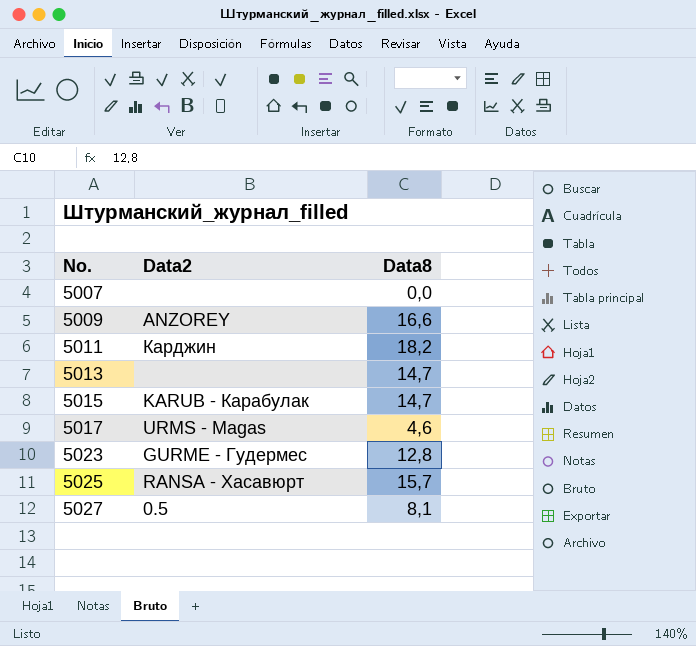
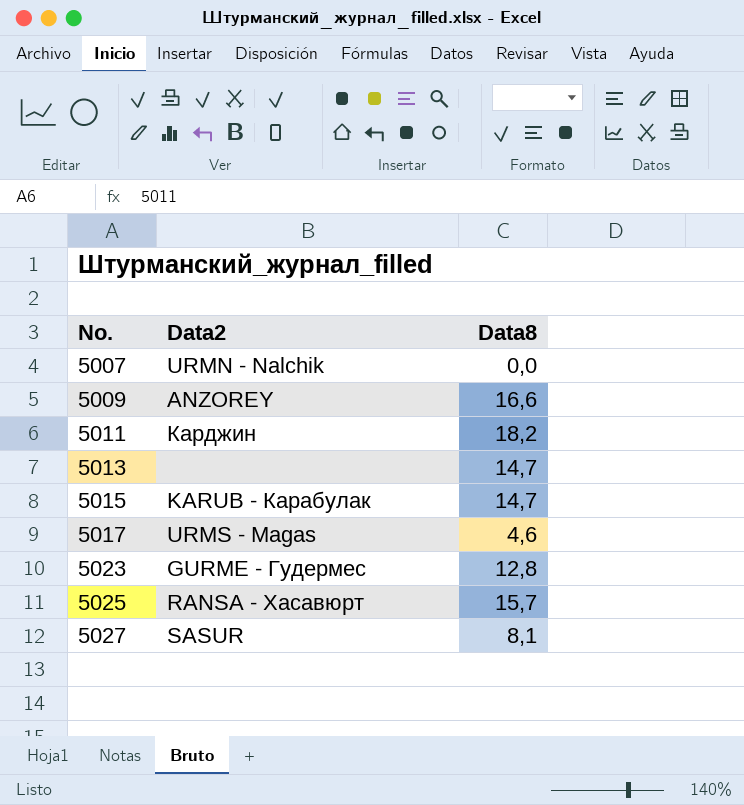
5007 | Data2: none -> URMN - Nalchik
5027 | Data2: 0.5 -> SASUR

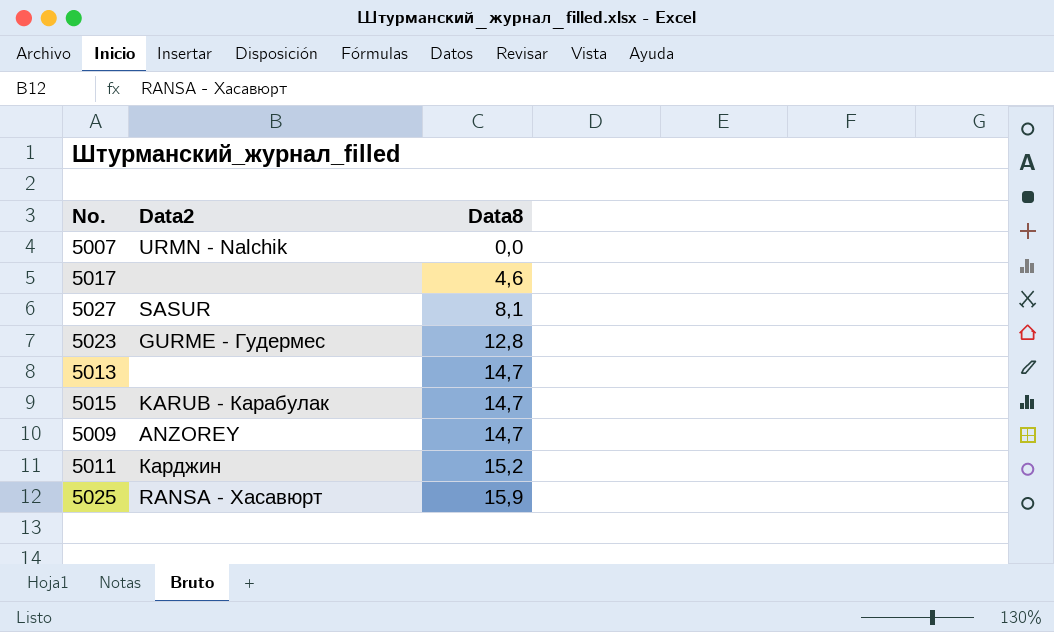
row order: No. ascending -> Data8 ascending
5017 | Data2: URMS - Magas -> none
5009 | Data8: 16,6 -> 14,7
5011 | Data8: 18,2 -> 15,2
5025 | Data8: 15,7 -> 15,9

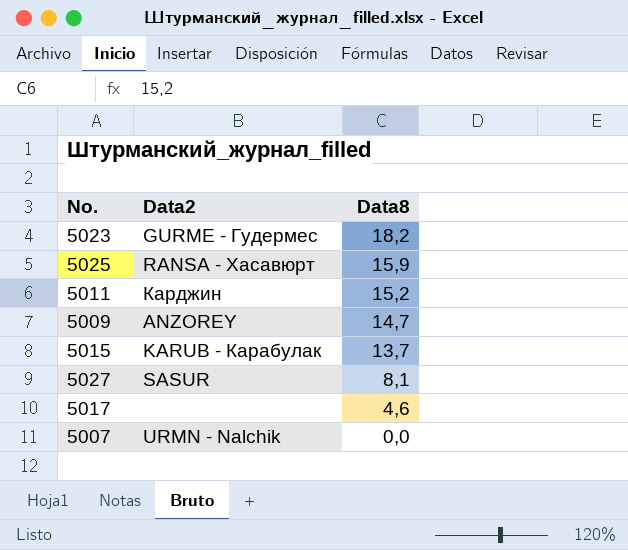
row order: Data8 ascending -> Data8 descending
row 5013: none | 14,7 -> none
5023 | Data8: 12,8 -> 18,2
5015 | Data8: 14,7 -> 13,7

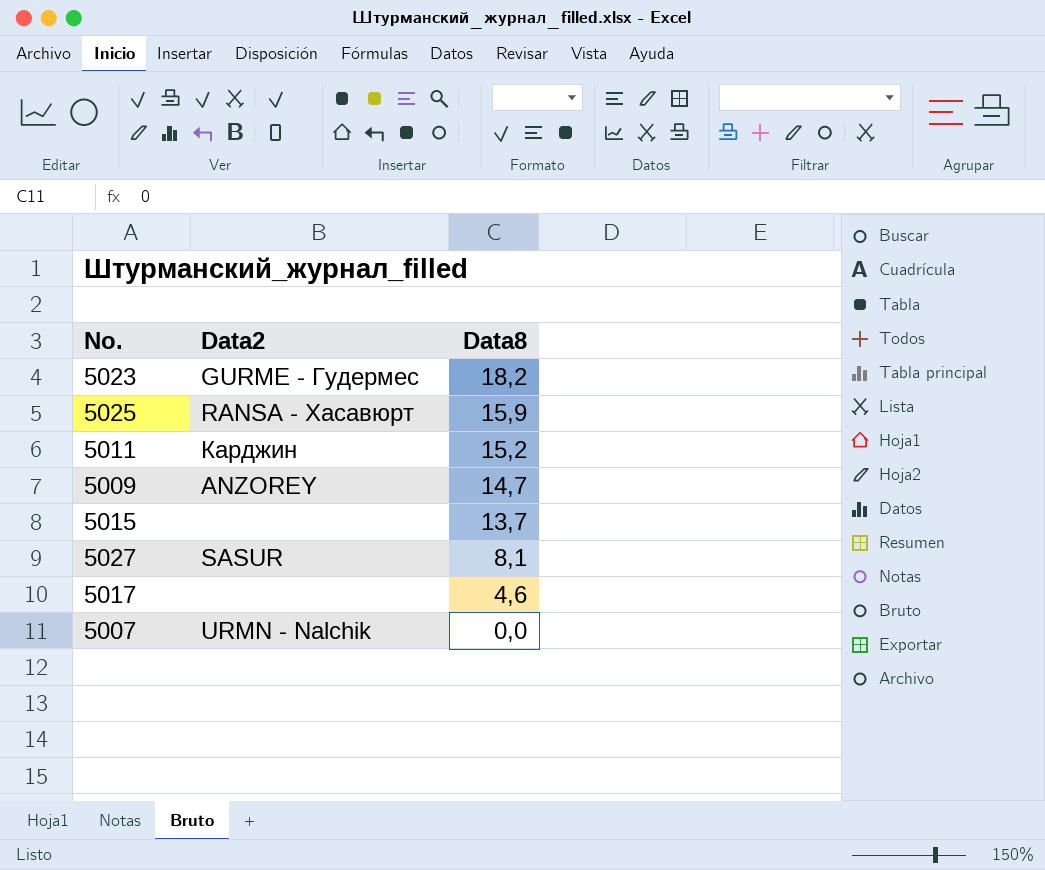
5015 | Data2: KARUB - Карабулак -> none

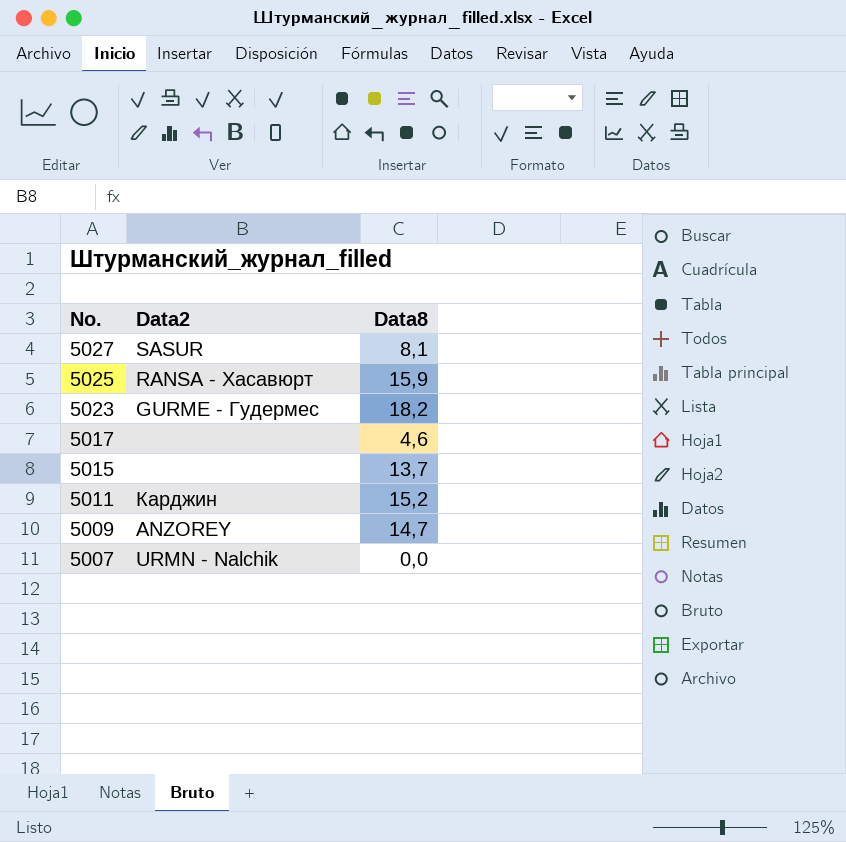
row order: Data8 descending -> No. descending

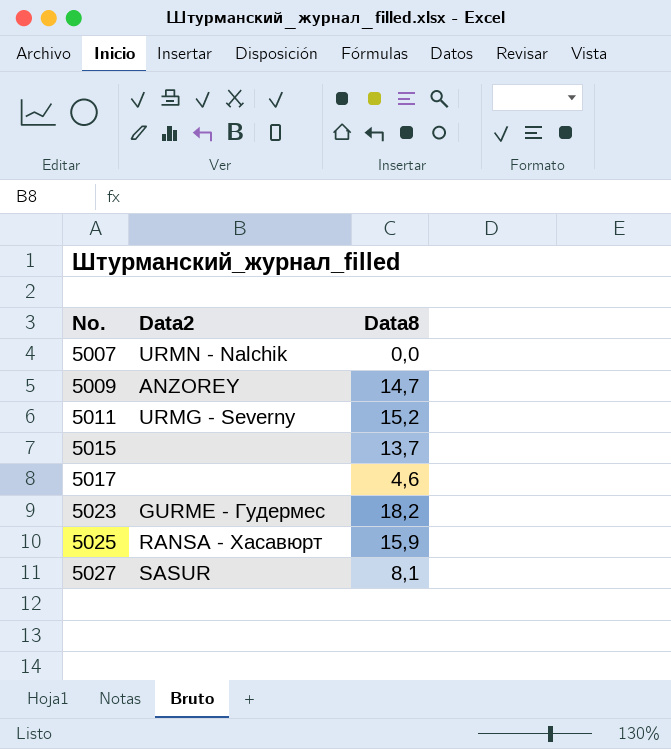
row order: No. descending -> No. ascending
5011 | Data2: Карджин -> URMG - Severny

